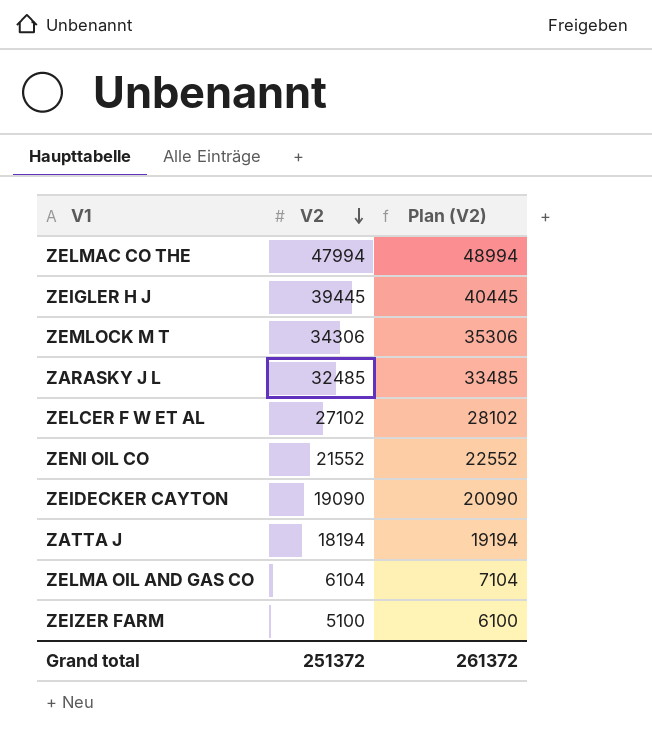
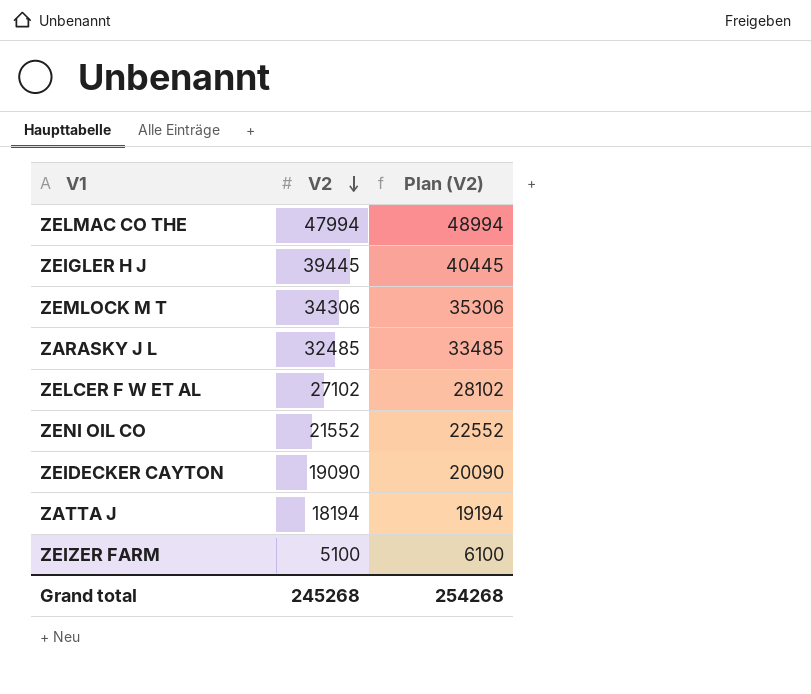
row ZELMA OIL AND GAS CO: 6104 | 7104 -> none
Grand total | V2: 251372 -> 245268
Grand total | Plan (V2): 261372 -> 254268

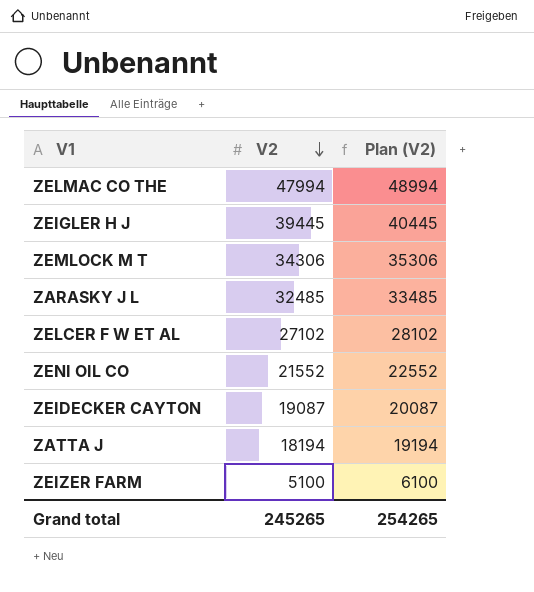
ZEIDECKER CAYTON | V2: 19090 -> 19087
ZEIDECKER CAYTON | Plan (V2): 20090 -> 20087
Grand total | V2: 245268 -> 245265
Grand total | Plan (V2): 254268 -> 254265

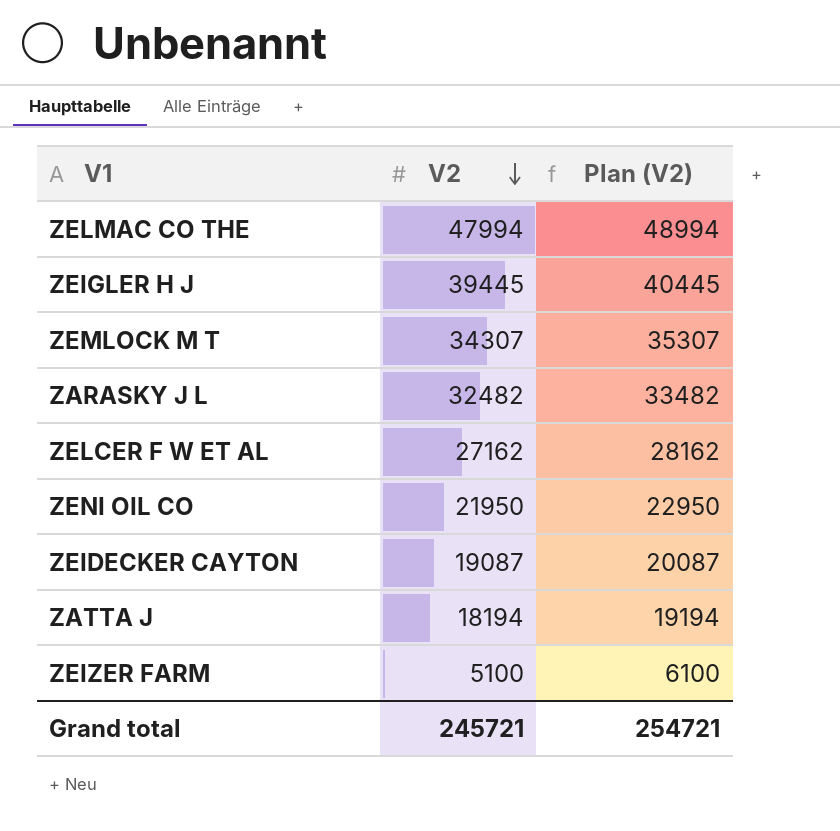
ZEMLOCK M T | V2: 34306 -> 34307
ZEMLOCK M T | Plan (V2): 35306 -> 35307
ZARASKY J L | V2: 32485 -> 32482
ZARASKY J L | Plan (V2): 33485 -> 33482
ZELCER F W ET AL | V2: 27102 -> 27162
ZELCER F W ET AL | Plan (V2): 28102 -> 28162
ZENI OIL CO | V2: 21552 -> 21950
ZENI OIL CO | Plan (V2): 22552 -> 22950
Grand total | V2: 245265 -> 245721
Grand total | Plan (V2): 254265 -> 254721

